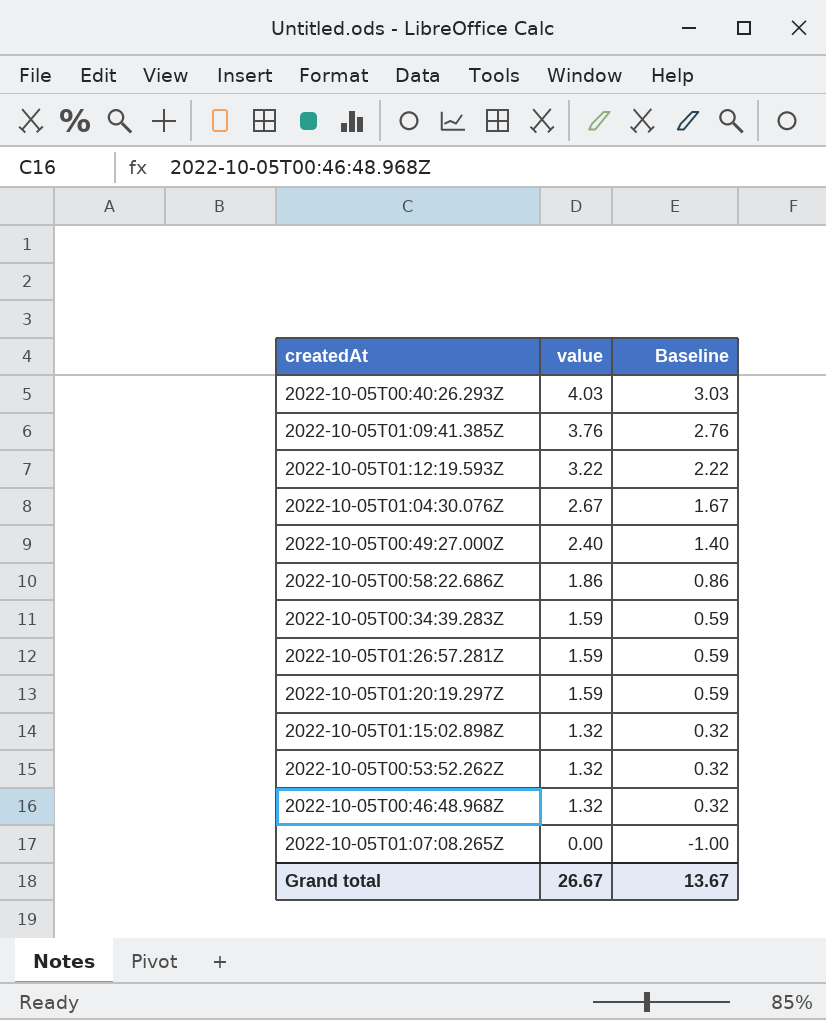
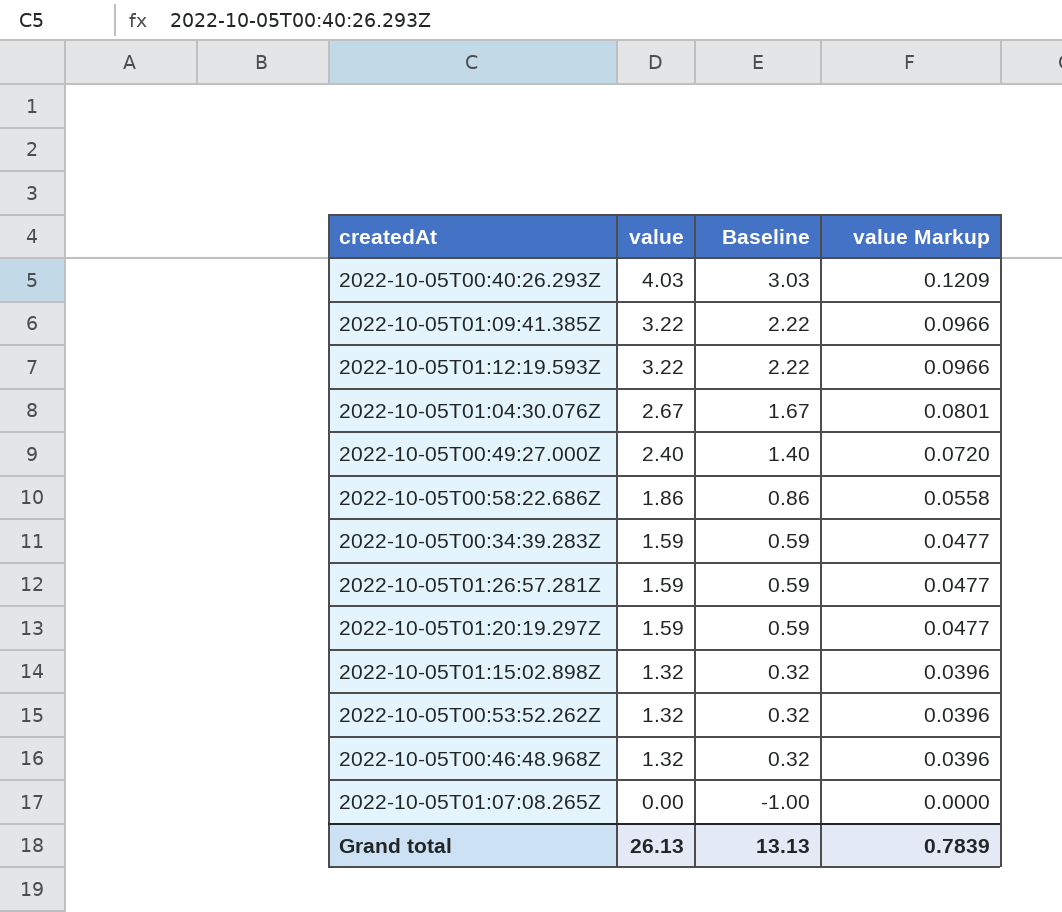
column value Markup | formula: none -> [value] * 0.03
2022-10-05T01:09:41.385Z | value: 3.76 -> 3.22
2022-10-05T01:09:41.385Z | Baseline: 2.76 -> 2.22
Grand total | value: 26.67 -> 26.13
Grand total | Baseline: 13.67 -> 13.13

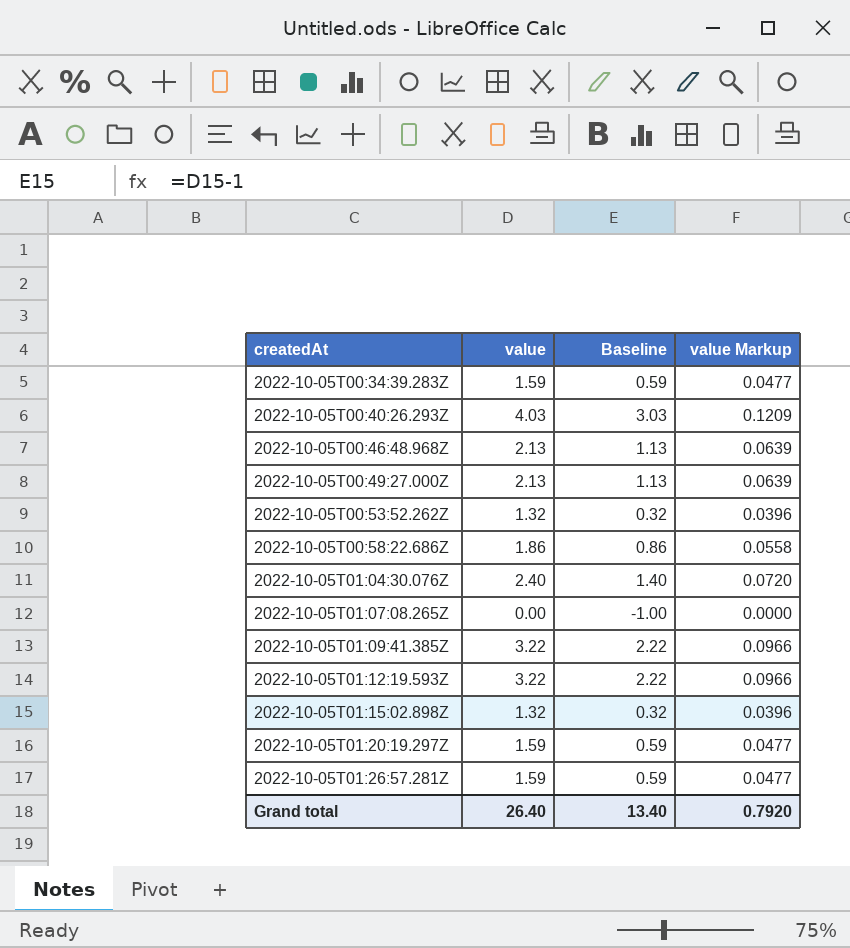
row order: value descending -> createdAt ascending
2022-10-05T00:46:48.968Z | value: 1.32 -> 2.13
2022-10-05T00:46:48.968Z | Baseline: 0.32 -> 1.13
2022-10-05T00:46:48.968Z | value Markup: 0.0396 -> 0.0639
2022-10-05T00:49:27.000Z | value: 2.40 -> 2.13
2022-10-05T00:49:27.000Z | Baseline: 1.40 -> 1.13
2022-10-05T00:49:27.000Z | value Markup: 0.0720 -> 0.0639
2022-10-05T01:04:30.076Z | value: 2.67 -> 2.40
2022-10-05T01:04:30.076Z | Baseline: 1.67 -> 1.40
2022-10-05T01:04:30.076Z | value Markup: 0.0801 -> 0.0720
Grand total | value: 26.13 -> 26.40
Grand total | Baseline: 13.13 -> 13.40
Grand total | value Markup: 0.7839 -> 0.7920

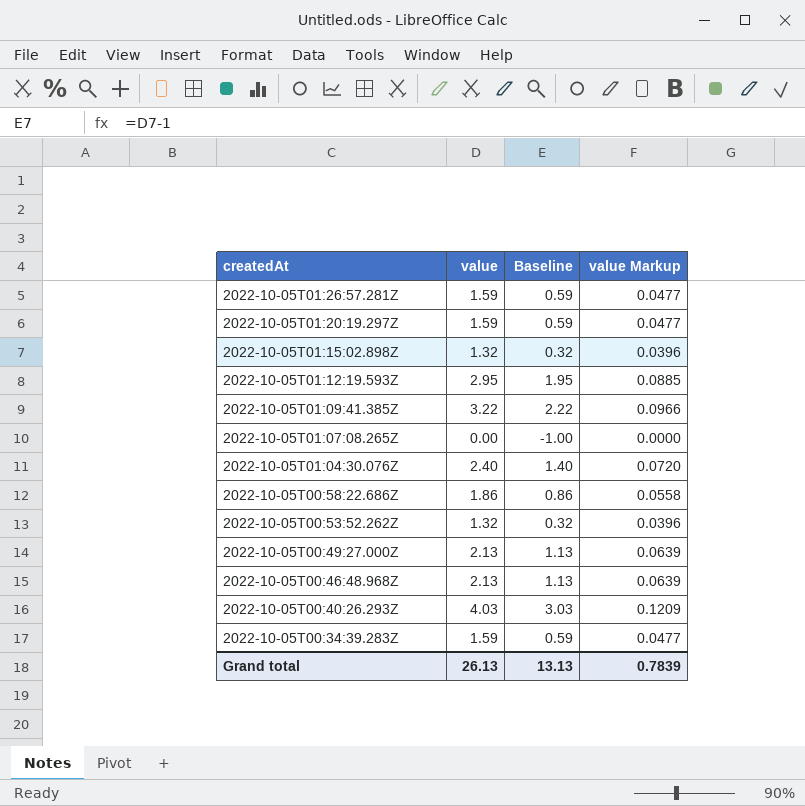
row order: createdAt ascending -> createdAt descending
2022-10-05T01:12:19.593Z | value: 3.22 -> 2.95
2022-10-05T01:12:19.593Z | Baseline: 2.22 -> 1.95
2022-10-05T01:12:19.593Z | value Markup: 0.0966 -> 0.0885
Grand total | value: 26.40 -> 26.13
Grand total | Baseline: 13.40 -> 13.13
Grand total | value Markup: 0.7920 -> 0.7839

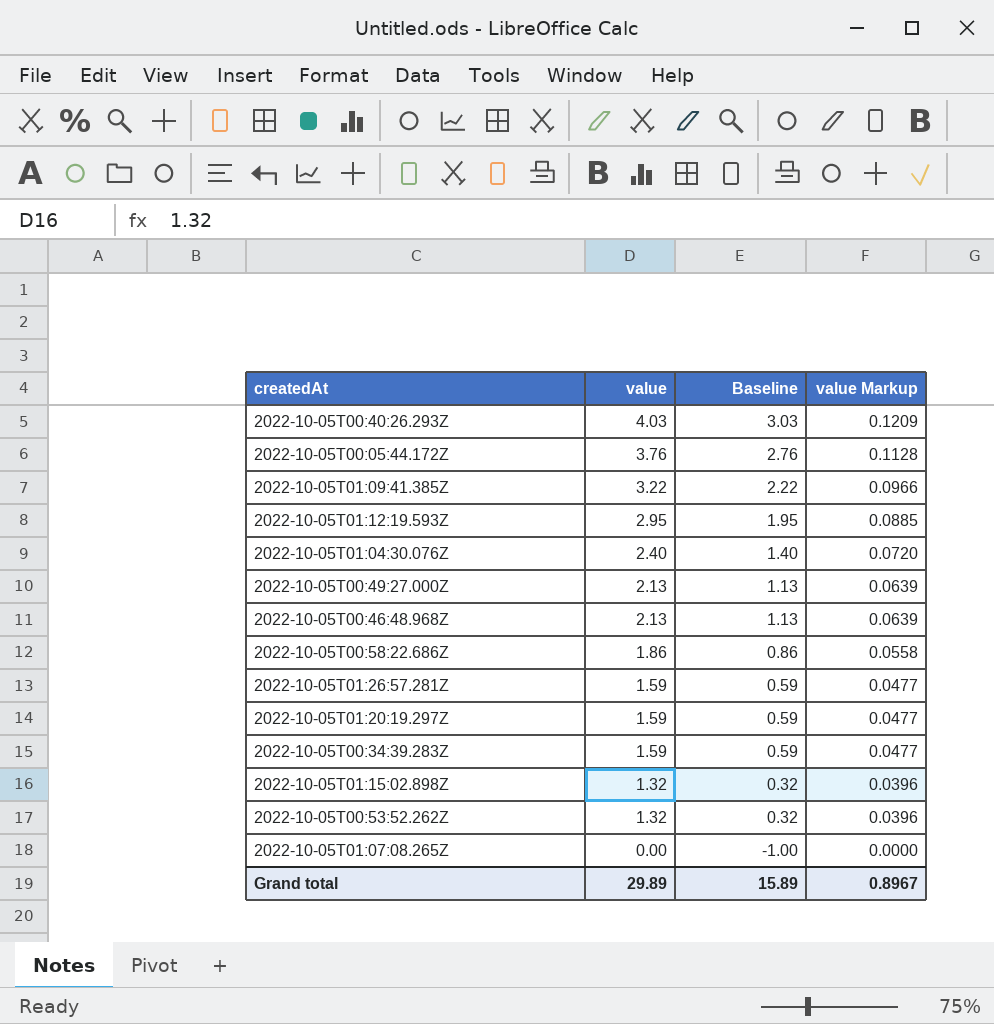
row order: createdAt descending -> value descending
row 2022-10-05T00:05:44.172Z: none -> 3.76 | 2.76 | 0.1128
Grand total | value: 26.13 -> 29.89
Grand total | Baseline: 13.13 -> 15.89
Grand total | value Markup: 0.7839 -> 0.8967

